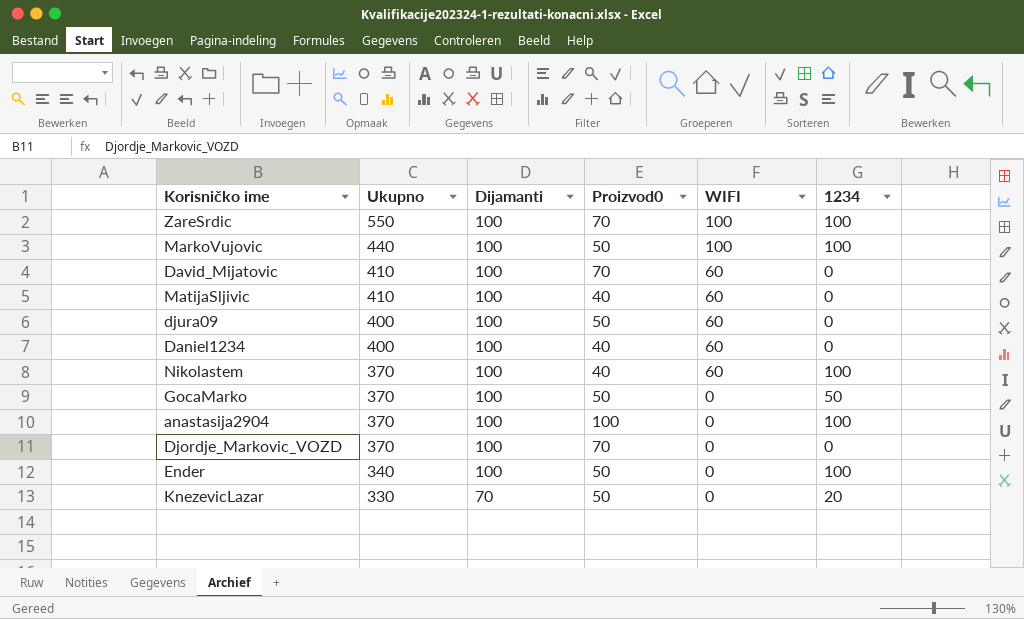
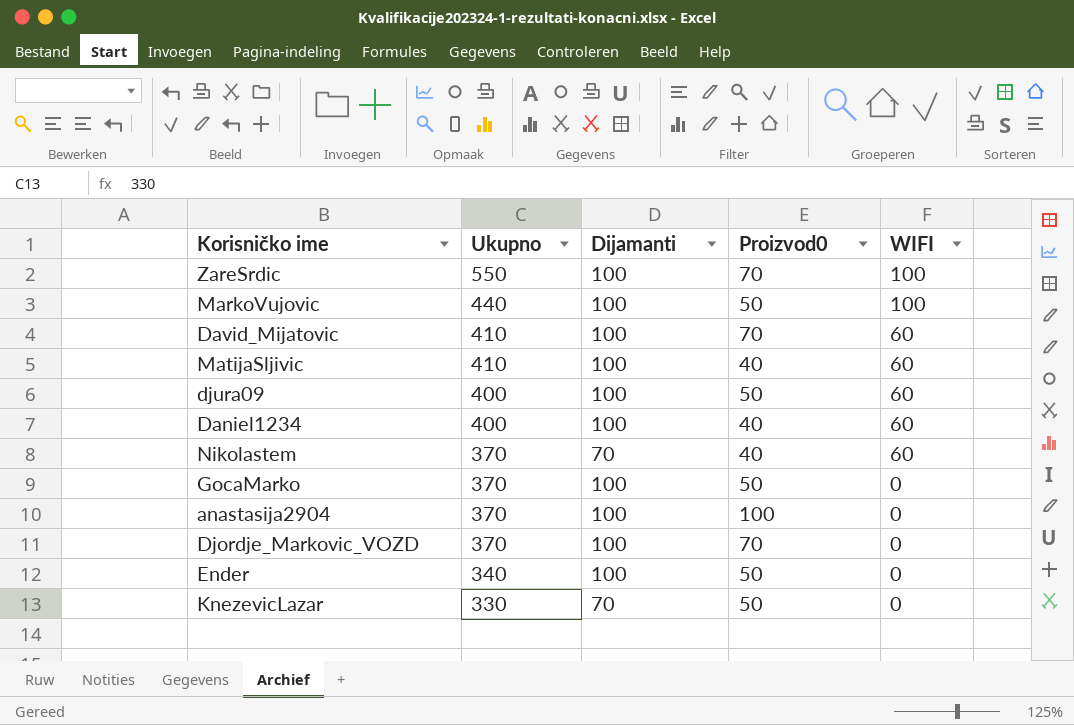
column 1234 | position: 6 -> none
Nikolastem | Dijamanti: 100 -> 70

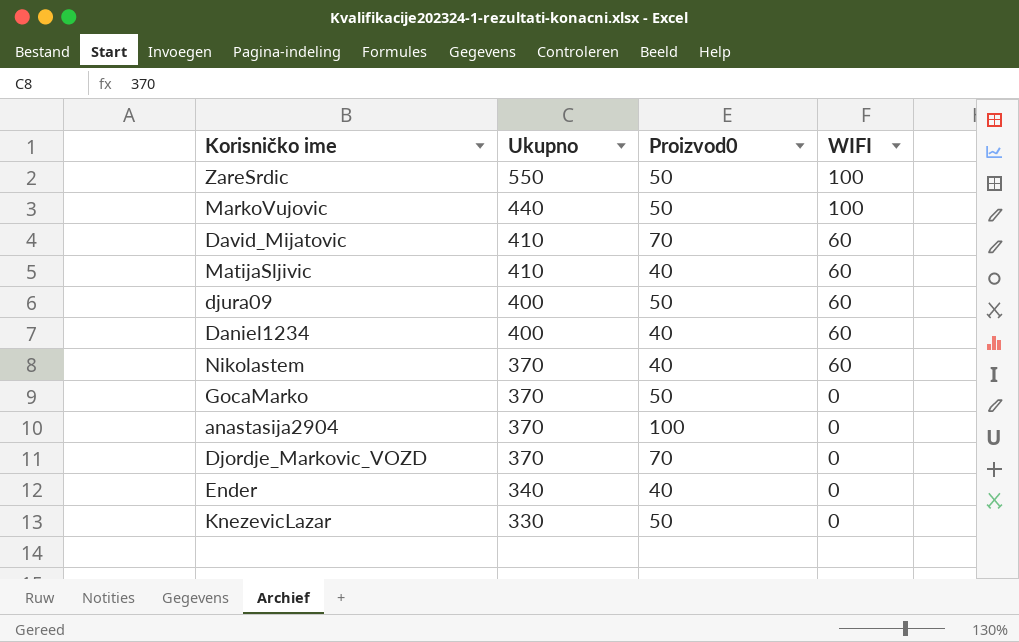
column Dijamanti | position: 3 -> none
ZareSrdic | Proizvod0: 70 -> 50
Ender | Proizvod0: 50 -> 40

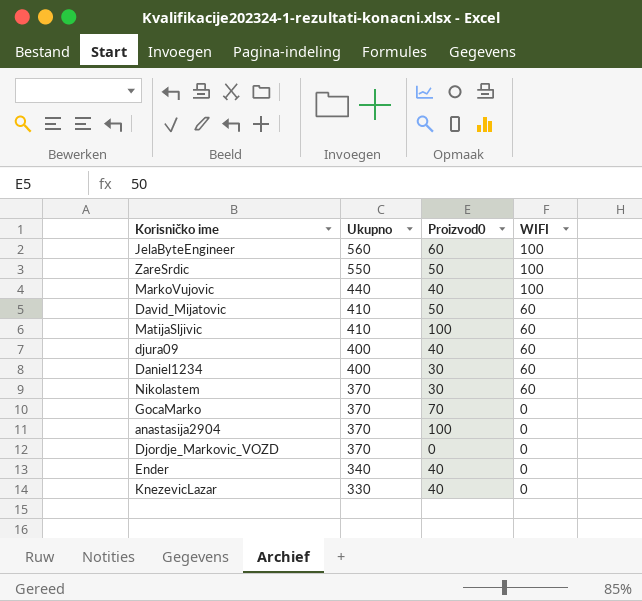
row JelaByteEngineer: none -> 560 | 60 | 100
MarkoVujovic | Proizvod0: 50 -> 40
David_Mijatovic | Proizvod0: 70 -> 50
MatijaSljivic | Proizvod0: 40 -> 100
djura09 | Proizvod0: 50 -> 40
Daniel1234 | Proizvod0: 40 -> 30
Nikolastem | Proizvod0: 40 -> 30
GocaMarko | Proizvod0: 50 -> 70
Djordje_Markovic_VOZD | Proizvod0: 70 -> 0
KnezevicLazar | Proizvod0: 50 -> 40

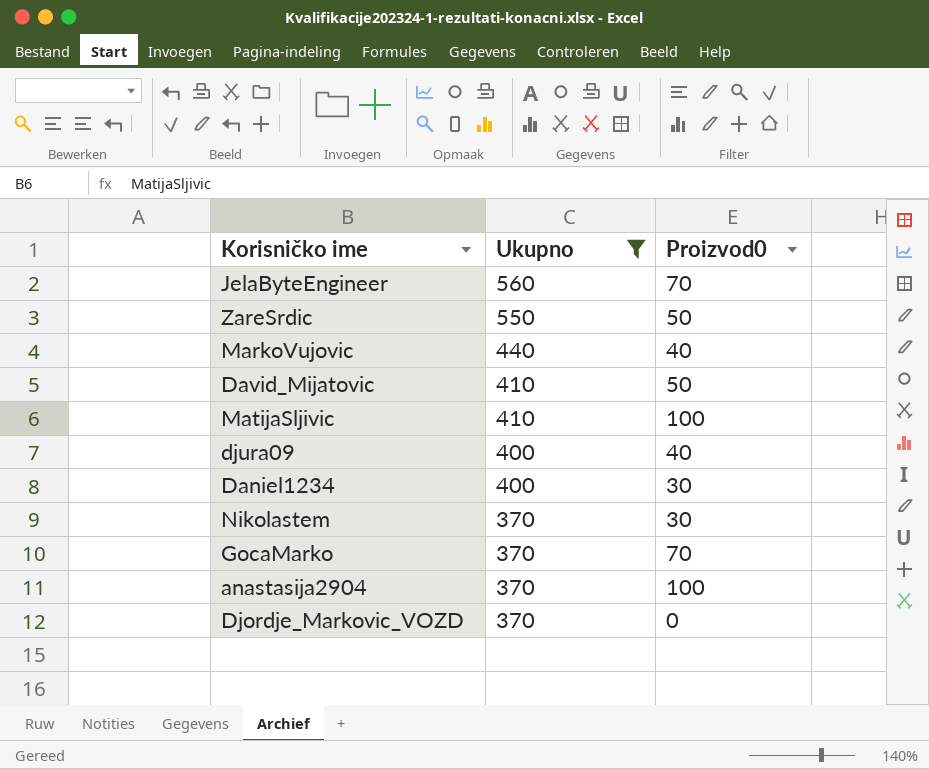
filter: none -> Ukupno >= 370
column WIFI | position: 4 -> none
JelaByteEngineer | Proizvod0: 60 -> 70

